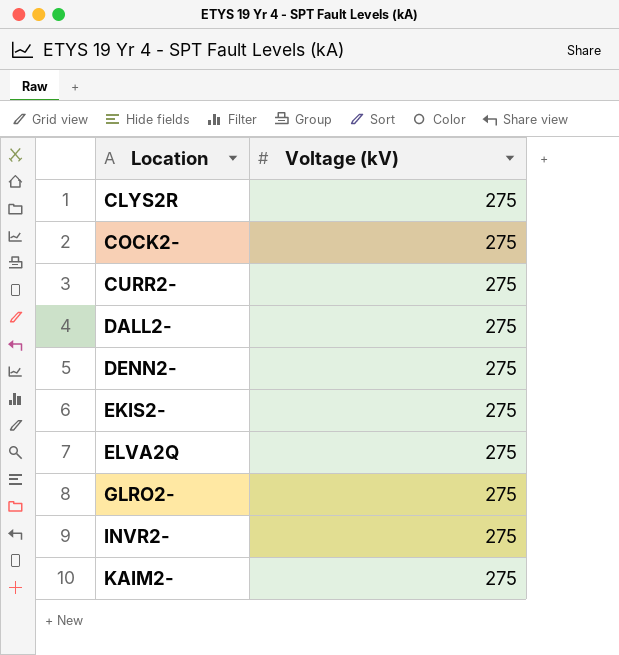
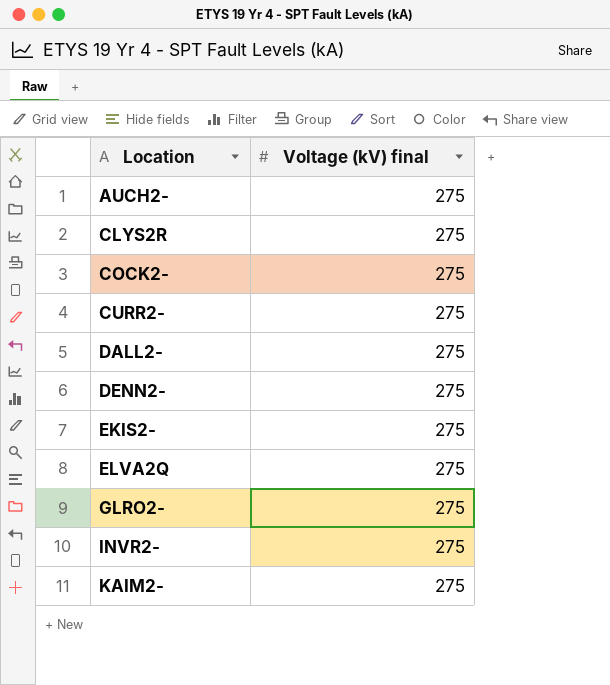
column name: Voltage (kV) -> Voltage (kV) final
row AUCH2-: none -> 275

